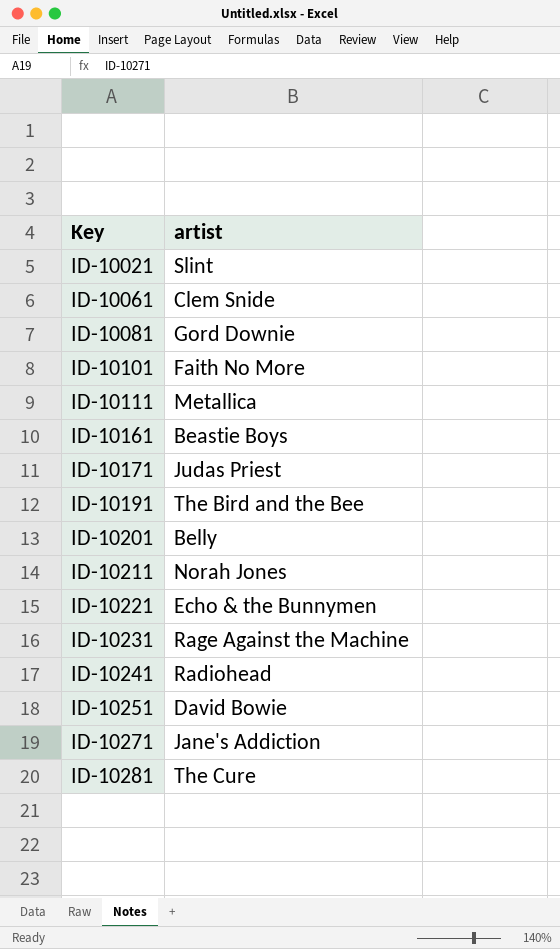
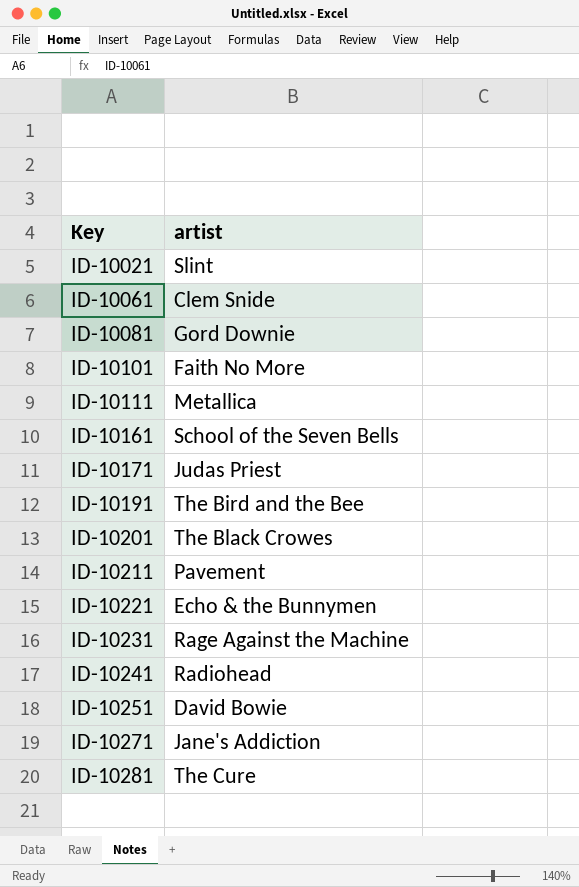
ID-10161 | artist: Beastie Boys -> School of the Seven Bells
ID-10201 | artist: Belly -> The Black Crowes
ID-10211 | artist: Norah Jones -> Pavement

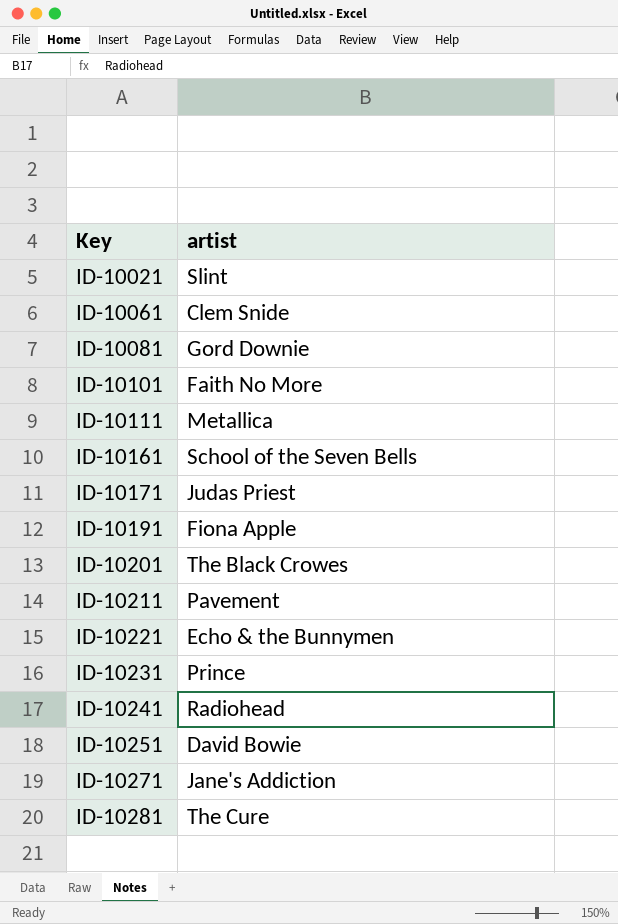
ID-10191 | artist: The Bird and the Bee -> Fiona Apple
ID-10231 | artist: Rage Against the Machine -> Prince

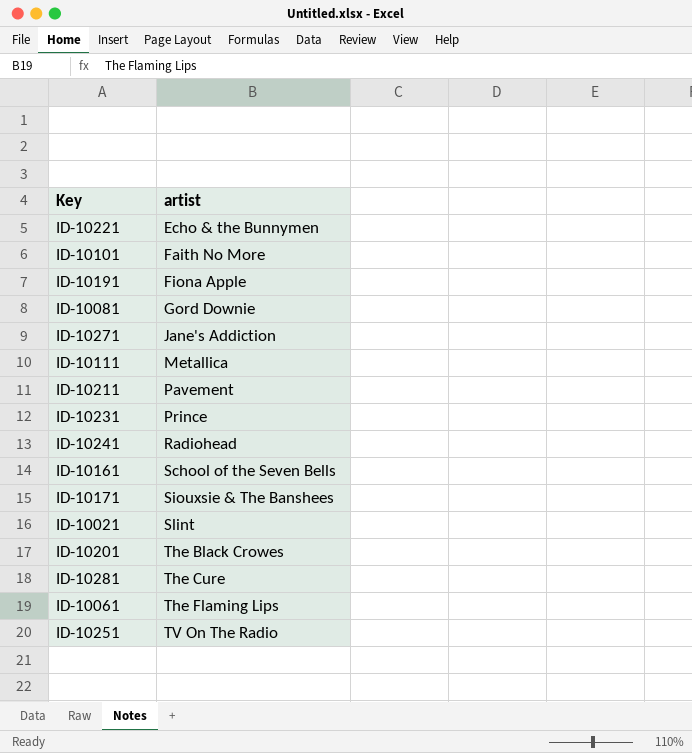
row order: Key ascending -> artist ascending
ID-10171 | artist: Judas Priest -> Siouxsie & The Banshees
ID-10061 | artist: Clem Snide -> The Flaming Lips
ID-10251 | artist: David Bowie -> TV On The Radio

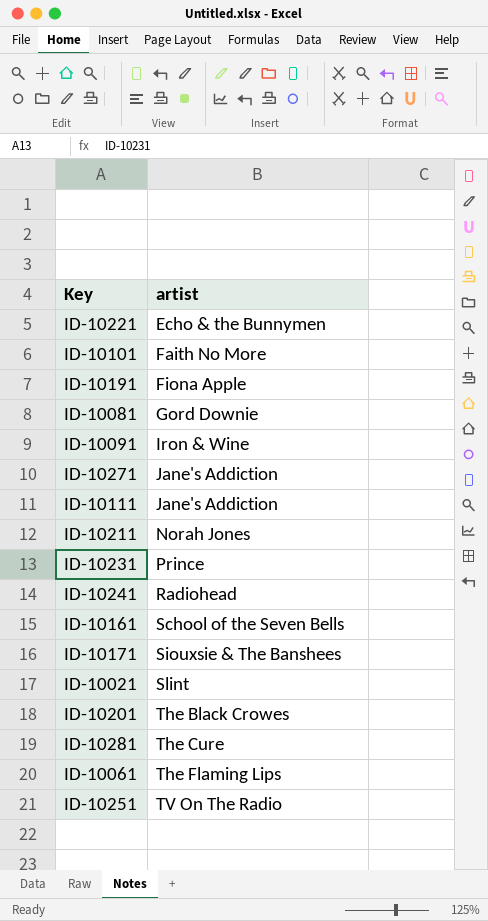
row ID-10091: none -> Iron & Wine
ID-10111 | artist: Metallica -> Jane's Addiction
ID-10211 | artist: Pavement -> Norah Jones

